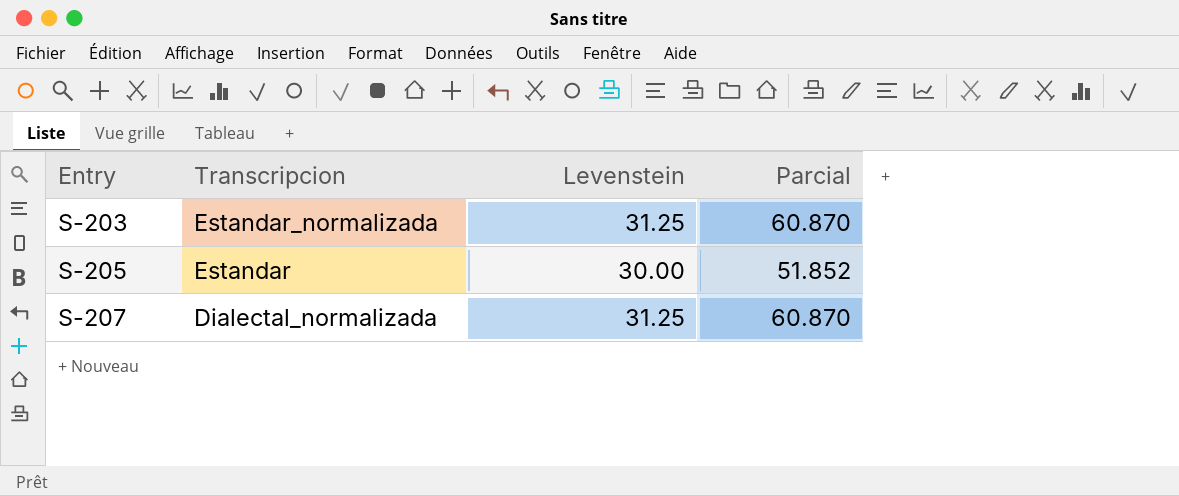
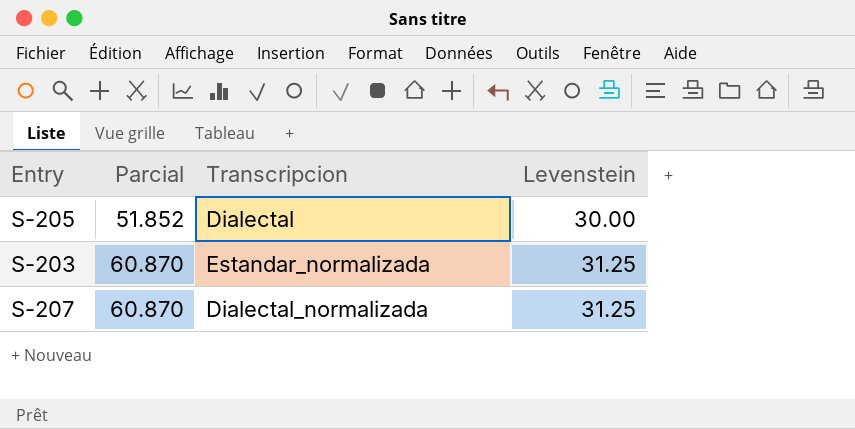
row order: Entry ascending -> Parcial ascending
column Parcial | position: 4 -> 2
S-205 | Transcripcion: Estandar -> Dialectal

